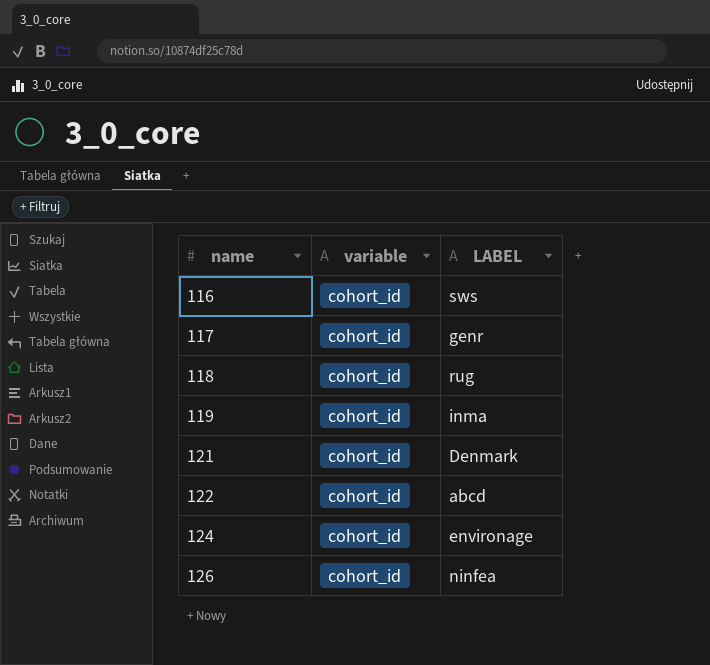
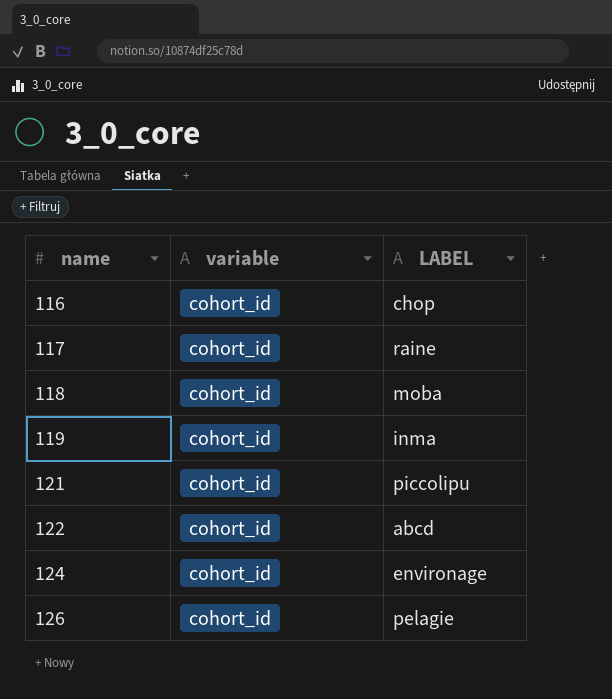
116 | LABEL: sws -> chop
117 | LABEL: genr -> raine
118 | LABEL: rug -> moba
121 | LABEL: Denmark -> piccolipu
126 | LABEL: ninfea -> pelagie

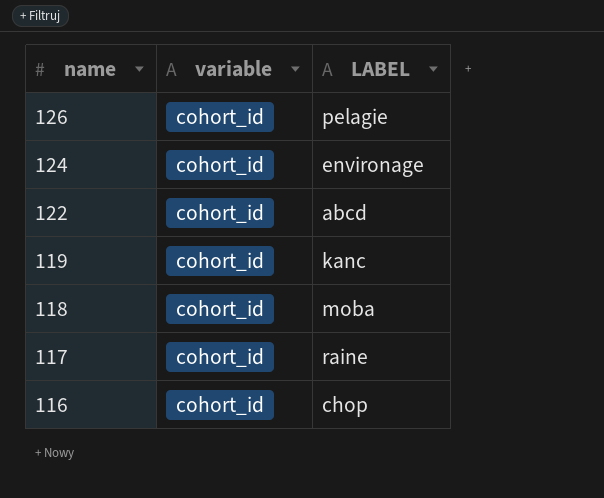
row order: name ascending -> name descending
row 121: cohort_id | piccolipu -> none
119 | LABEL: inma -> kanc

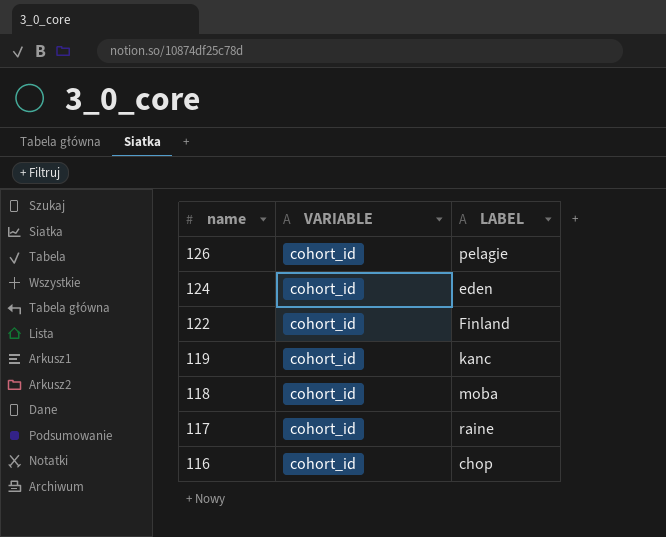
column name: variable -> VARIABLE
124 | LABEL: environage -> eden
122 | LABEL: abcd -> Finland

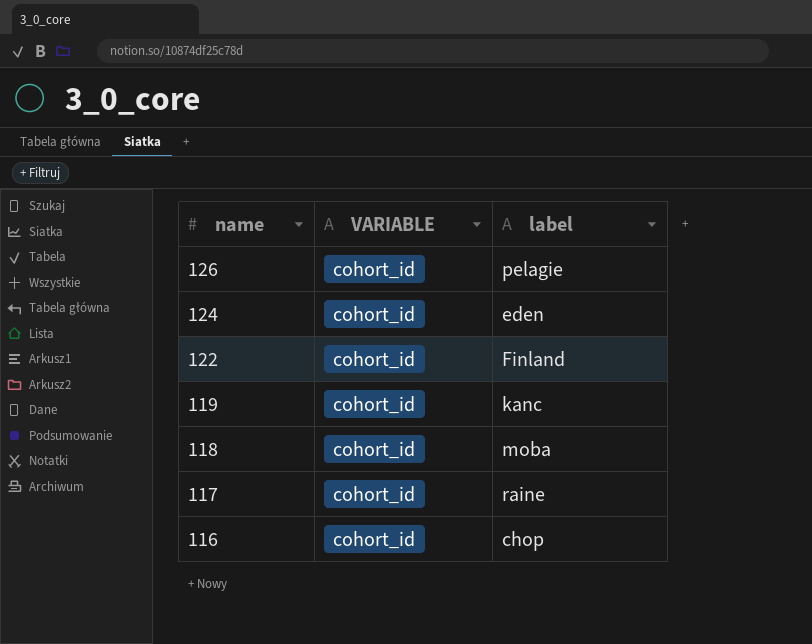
column name: LABEL -> label

